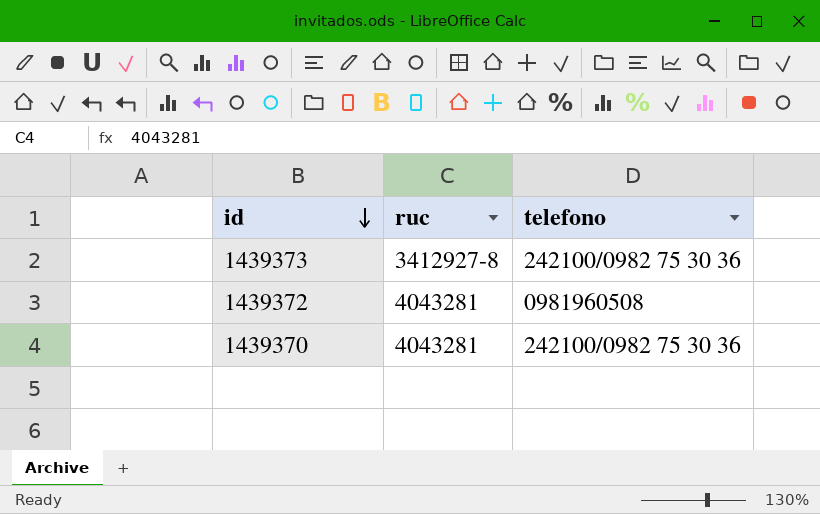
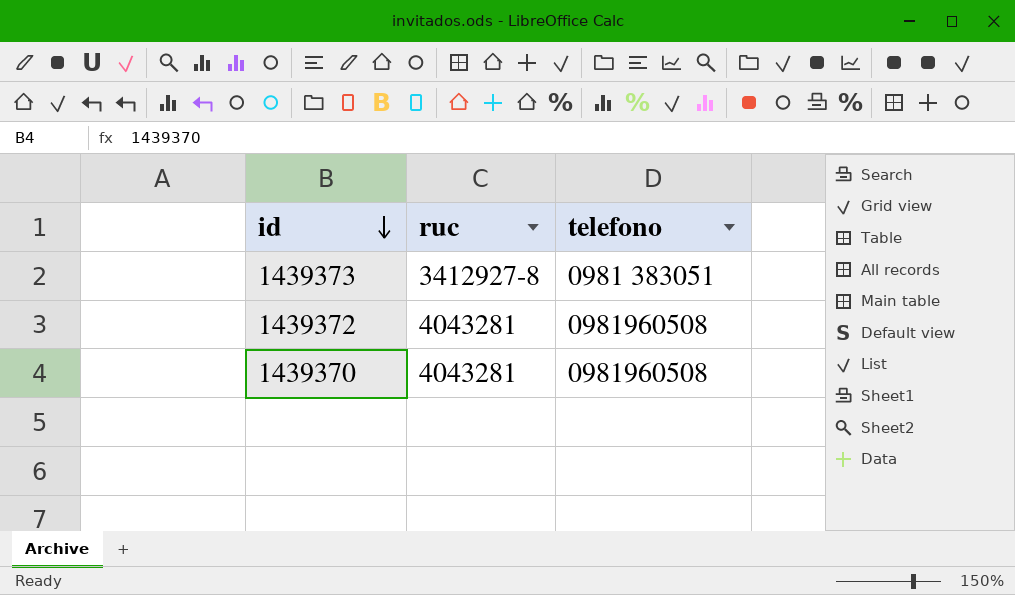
1439373 | telefono: 242100/0982 75 30 36 -> 0981 383051
1439370 | telefono: 242100/0982 75 30 36 -> 0981960508

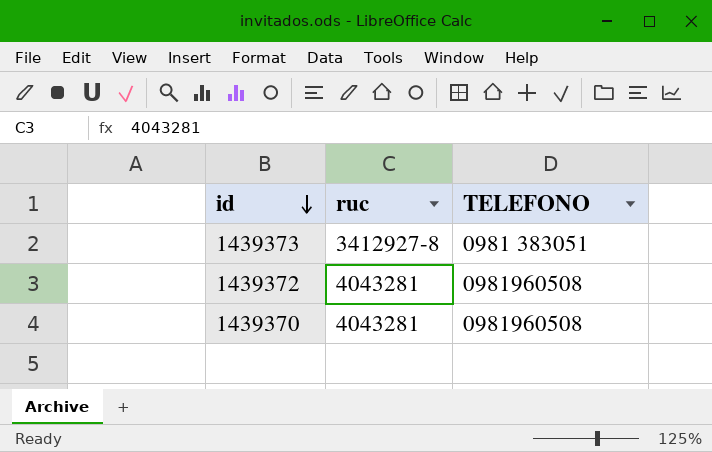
column name: telefono -> TELEFONO

